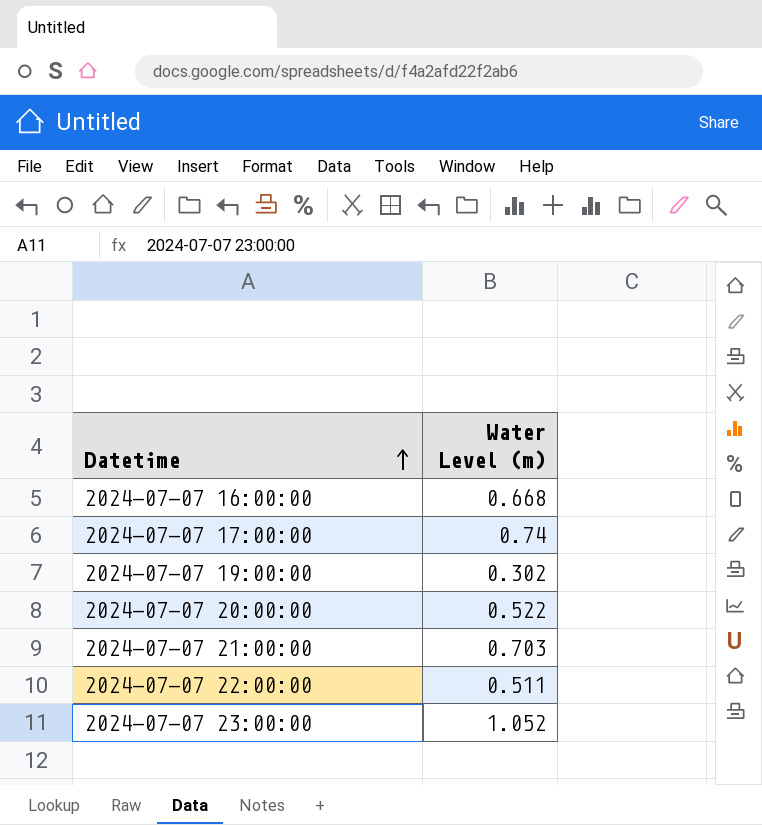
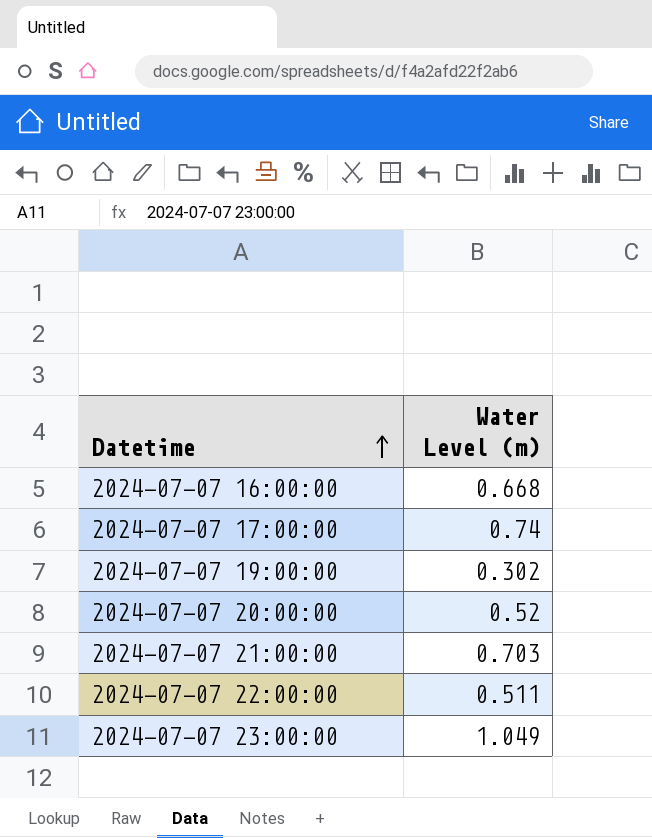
2024-07-07 20:00:00 | Water Level (m): 0.522 -> 0.52
2024-07-07 23:00:00 | Water Level (m): 1.052 -> 1.049

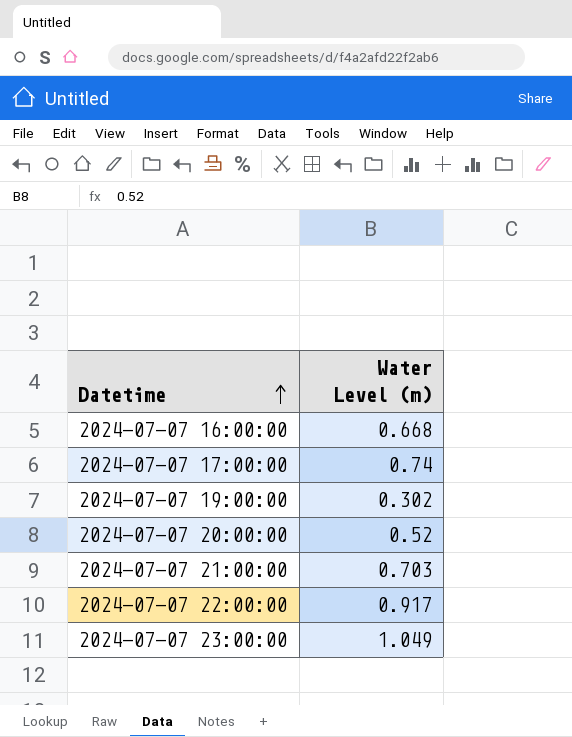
2024-07-07 22:00:00 | Water Level (m): 0.511 -> 0.917

